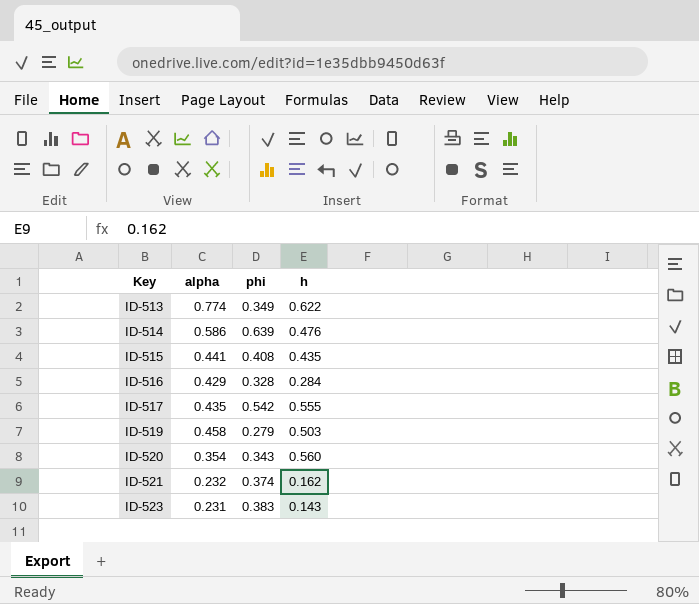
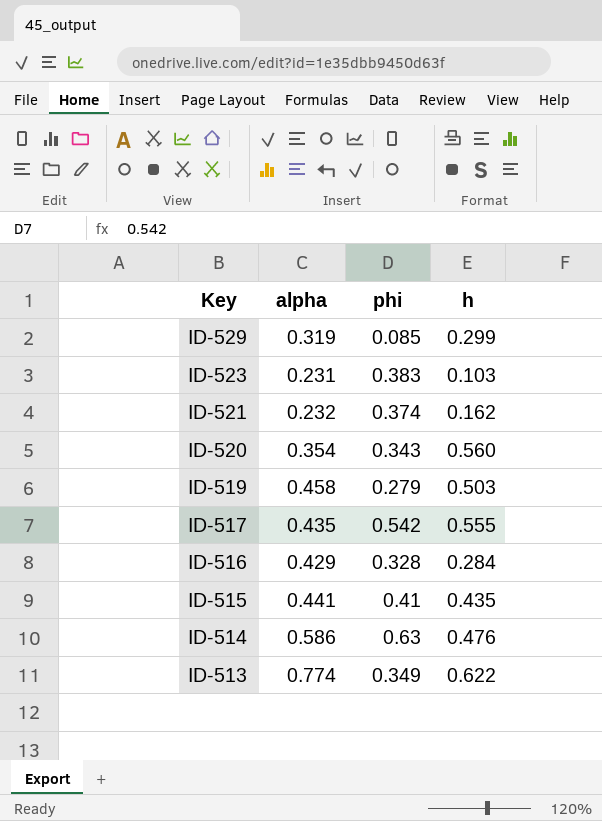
row order: Key ascending -> Key descending
row ID-529: none -> 0.319 | 0.085 | 0.299
ID-523 | h: 0.143 -> 0.103
ID-515 | phi: 0.408 -> 0.41
ID-514 | phi: 0.639 -> 0.63

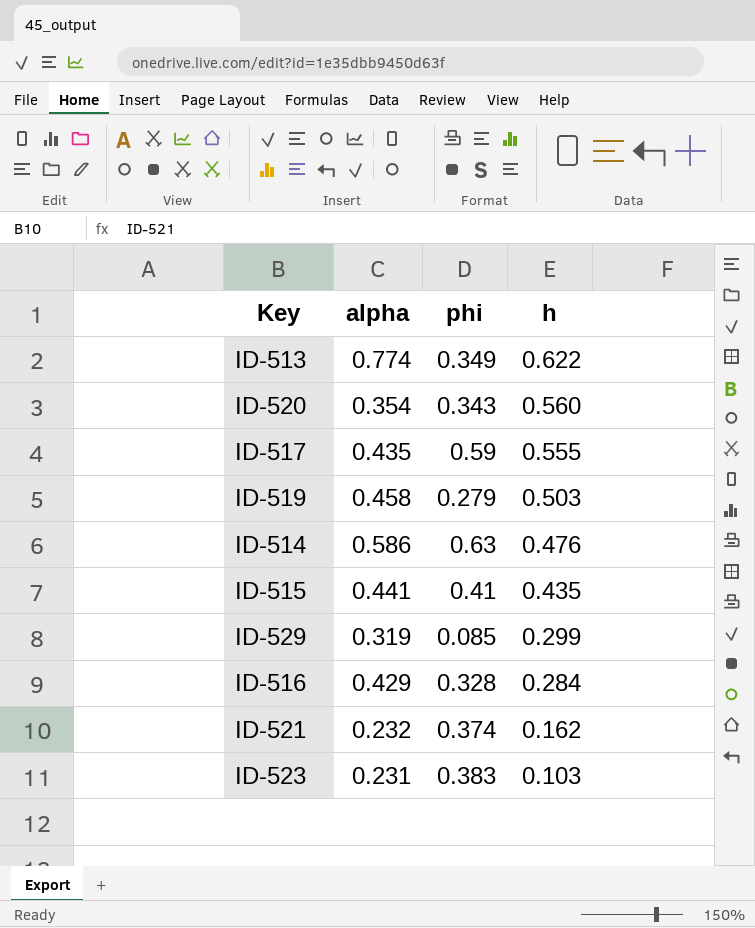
row order: Key descending -> h descending
ID-517 | phi: 0.542 -> 0.59

